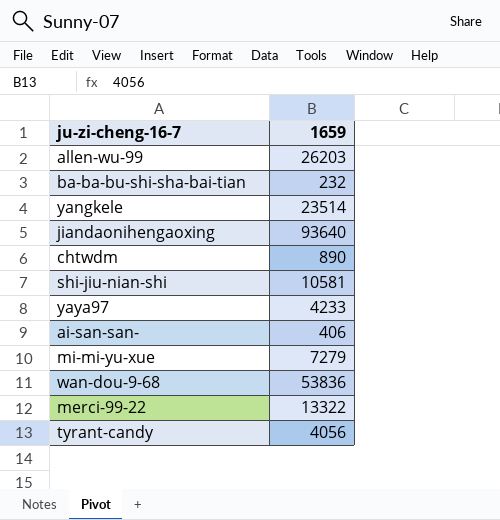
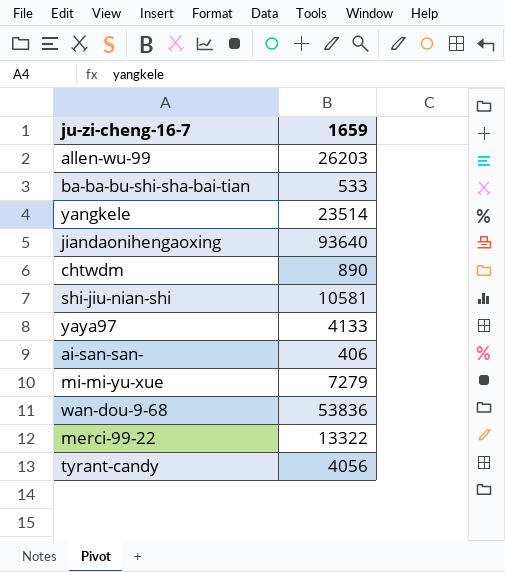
ba-ba-bu-shi-sha-bai-tian | 1659: 232 -> 533
yaya97 | 1659: 4233 -> 4133

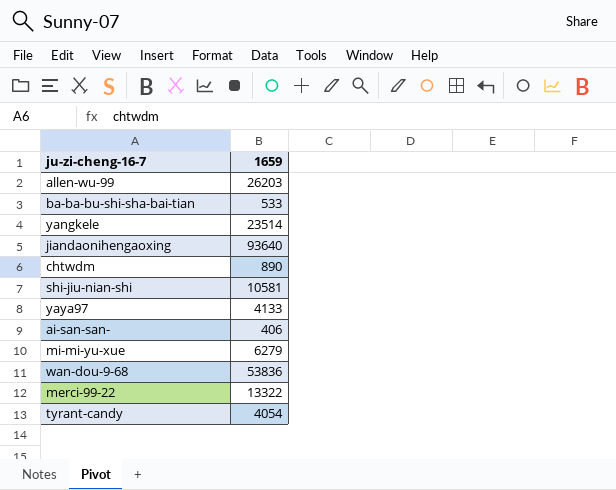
mi-mi-yu-xue | 1659: 7279 -> 6279
tyrant-candy | 1659: 4056 -> 4054

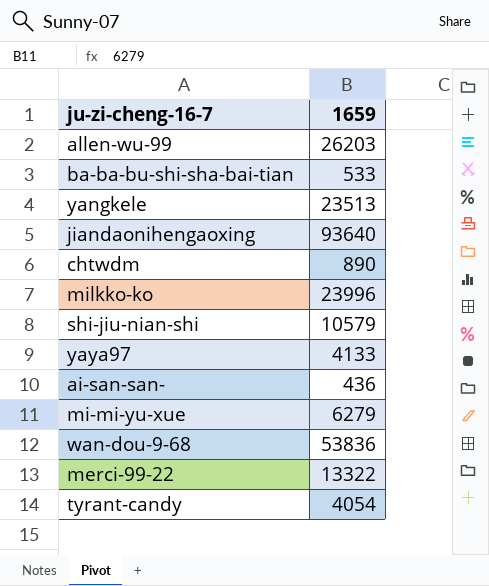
yangkele | 1659: 23514 -> 23513
row milkko-ko: none -> 23996
shi-jiu-nian-shi | 1659: 10581 -> 10579
ai-san-san- | 1659: 406 -> 436

